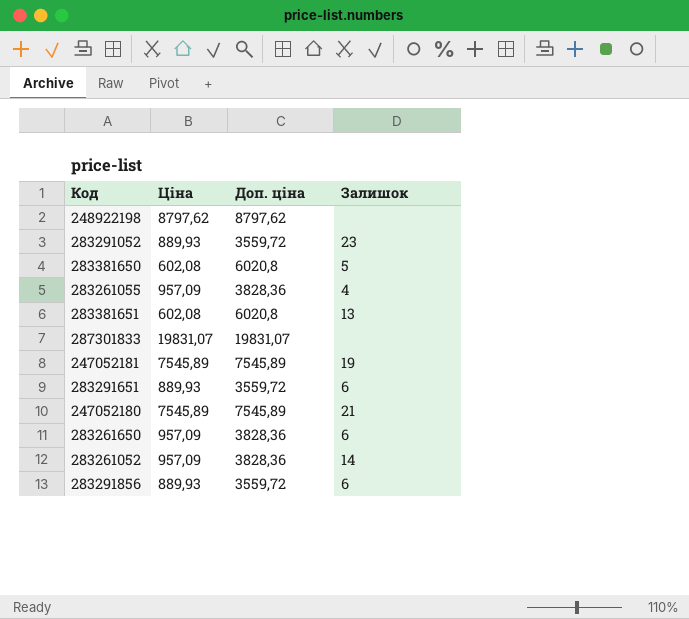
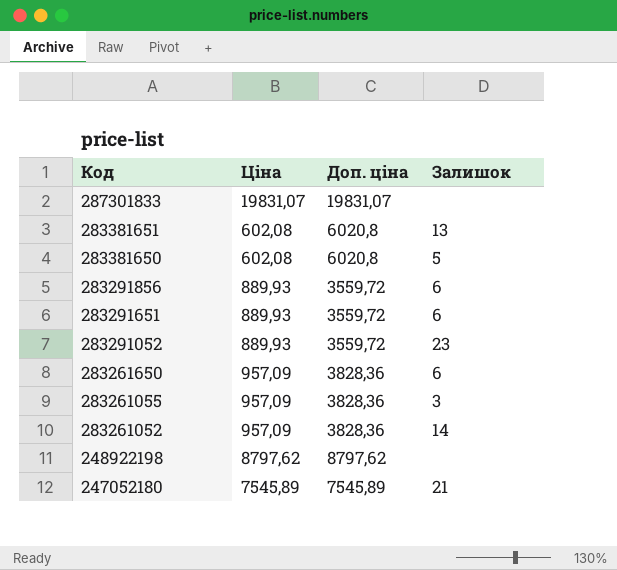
row order: none -> Код descending
row 247052181: 7545,89 | 7545,89 | 19 -> none
283261055 | Залишок: 4 -> 3

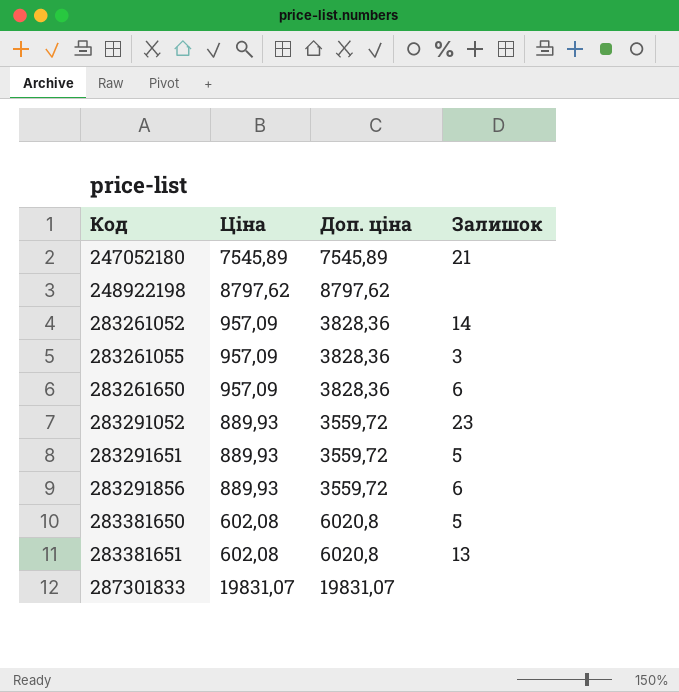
row order: Код descending -> Код ascending
283291651 | Залишок: 6 -> 5

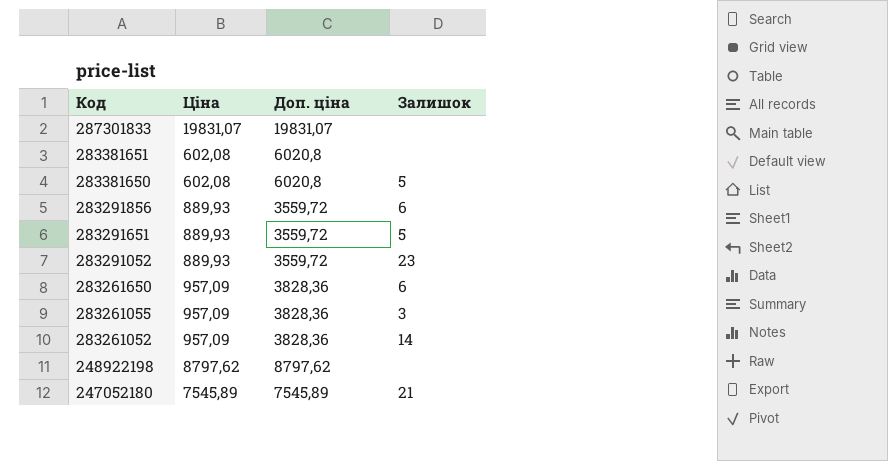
row order: Код ascending -> Код descending
283381651 | Залишок: 13 -> none

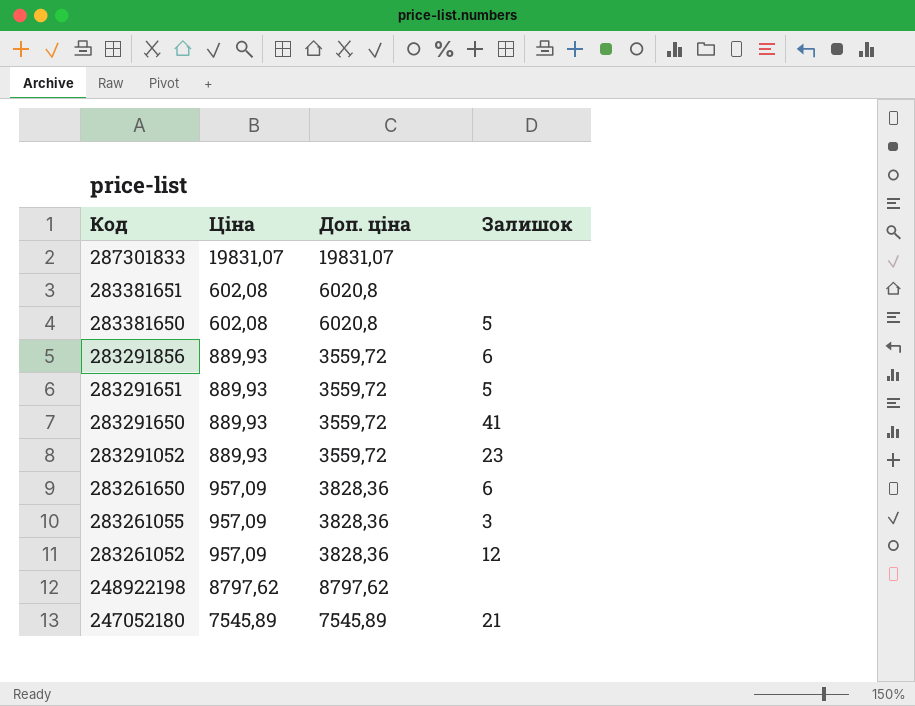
row 283291650: none -> 889,93 | 3559,72 | 41
283261052 | Залишок: 14 -> 12

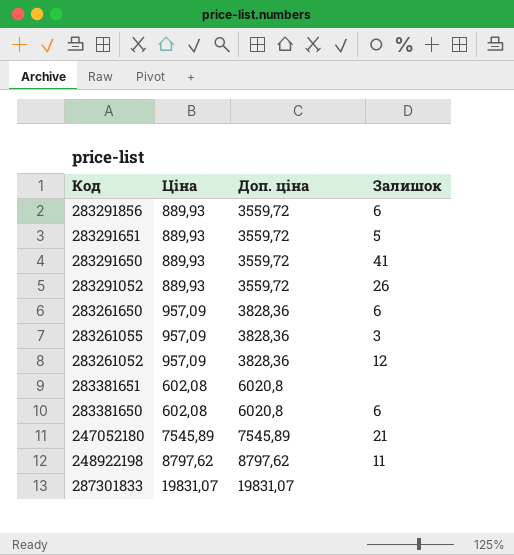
row order: Код descending -> Доп. ціна ascending
283291052 | Залишок: 23 -> 26
283381650 | Залишок: 5 -> 6
248922198 | Залишок: none -> 11

